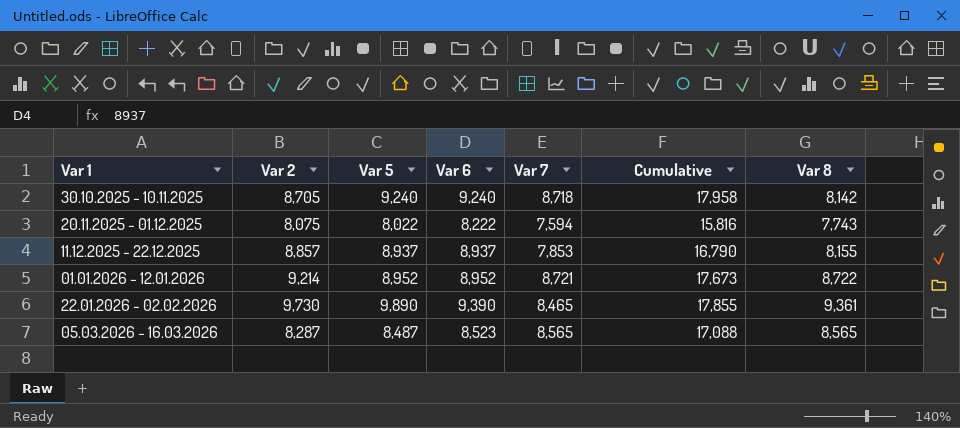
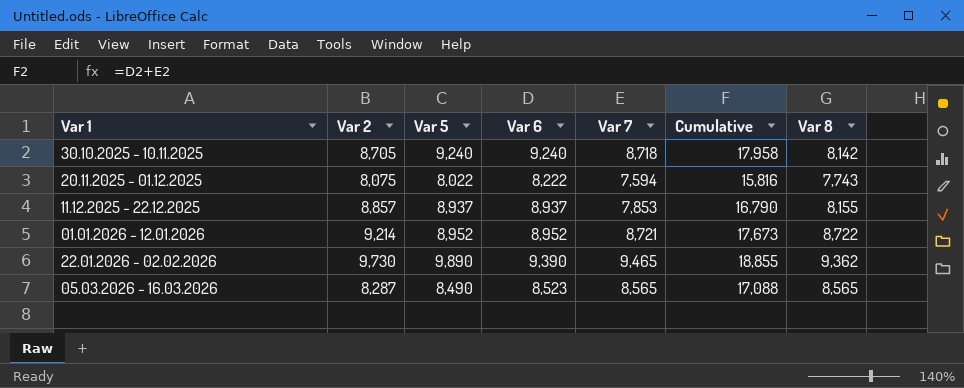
22.01.2026 - 02.02.2026 | Var 7: 8,465 -> 9,465
22.01.2026 - 02.02.2026 | Cumulative: 17,855 -> 18,855
22.01.2026 - 02.02.2026 | Var 8: 9,361 -> 9,362
05.03.2026 - 16.03.2026 | Var 5: 8,487 -> 8,490

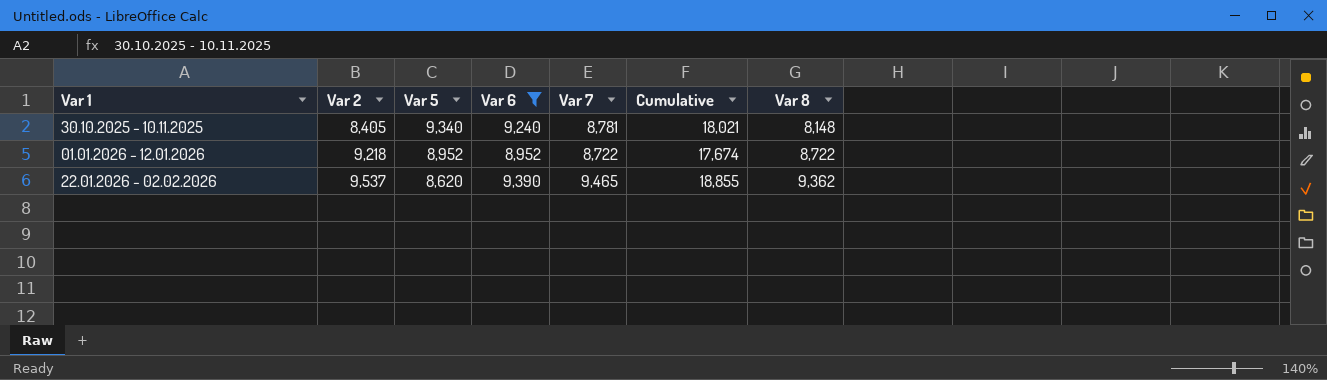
filter: none -> Var 6 >= 8,952
30.10.2025 - 10.11.2025 | Var 2: 8,705 -> 8,405
30.10.2025 - 10.11.2025 | Var 5: 9,240 -> 9,340
30.10.2025 - 10.11.2025 | Var 7: 8,718 -> 8,781
30.10.2025 - 10.11.2025 | Cumulative: 17,958 -> 18,021
30.10.2025 - 10.11.2025 | Var 8: 8,142 -> 8,148
01.01.2026 - 12.01.2026 | Var 2: 9,214 -> 9,218
01.01.2026 - 12.01.2026 | Var 7: 8,721 -> 8,722
01.01.2026 - 12.01.2026 | Cumulative: 17,673 -> 17,674
22.01.2026 - 02.02.2026 | Var 2: 9,730 -> 9,537
22.01.2026 - 02.02.2026 | Var 5: 9,890 -> 8,620

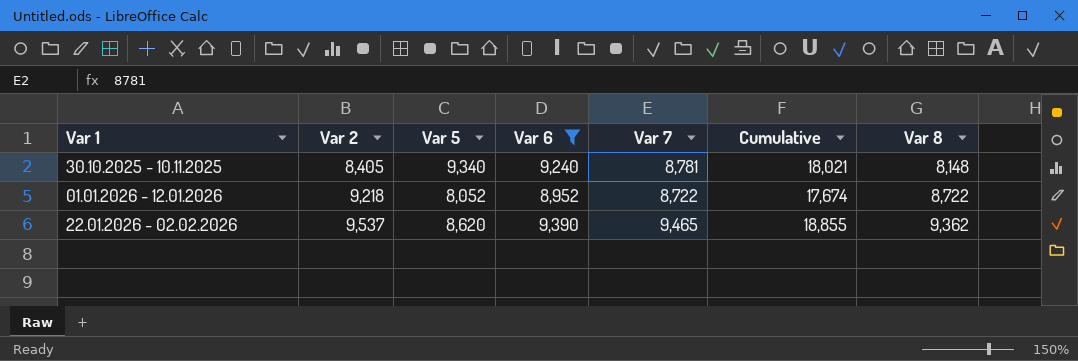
01.01.2026 - 12.01.2026 | Var 5: 8,952 -> 8,052

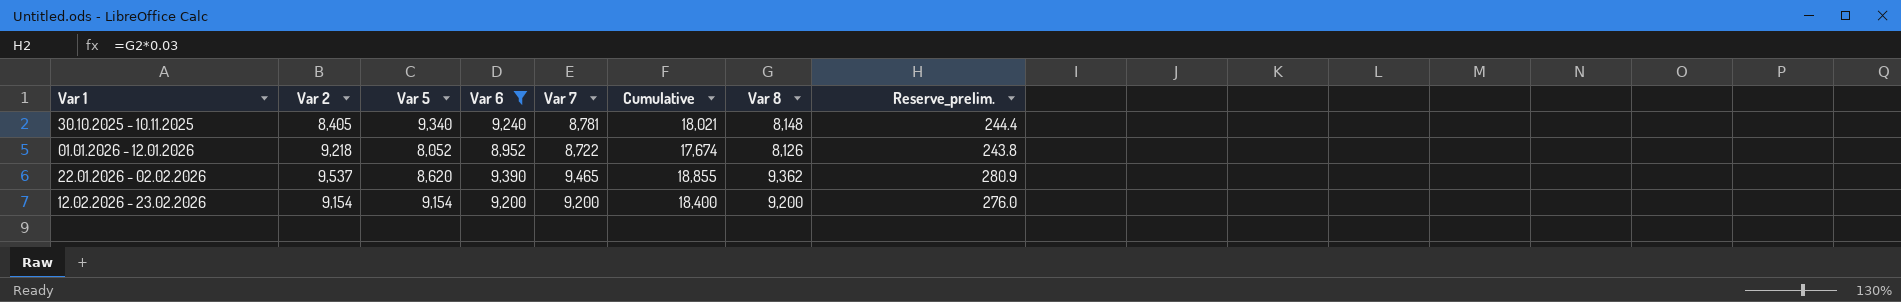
column Reserve_prelim. | formula: none -> [Var 8] * 0.03
01.01.2026 - 12.01.2026 | Var 8: 8,722 -> 8,126
row 12.02.2026 - 23.02.2026: none -> 9,154 | 9,154 | 9,200 | 9,200 | 18,400 | 9,200 | 276.0

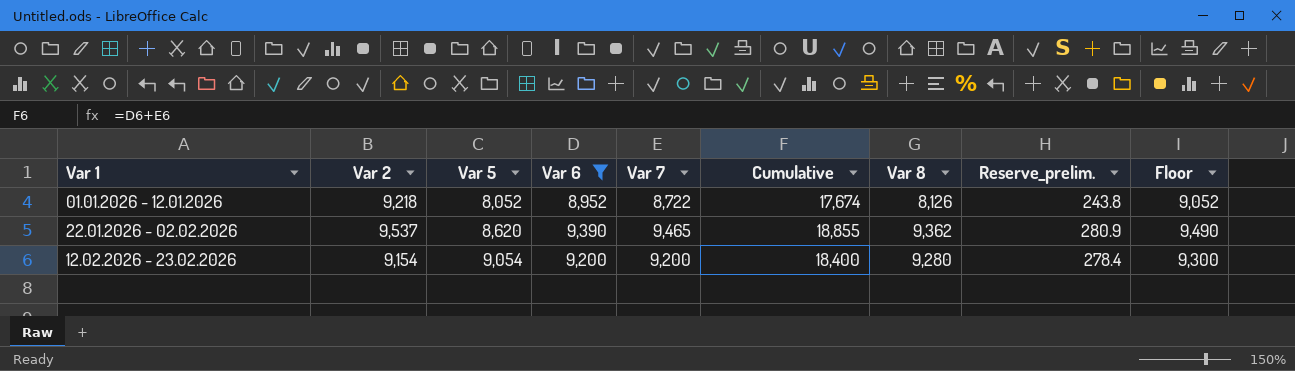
column Floor | formula: none -> [Var 6] + 100
row 30.10.2025 - 10.11.2025: 8,405 | 9,340 | 9,240 | 8,781 | 18,021 | 8,148 | 244.4 -> none
12.02.2026 - 23.02.2026 | Var 5: 9,154 -> 9,054
12.02.2026 - 23.02.2026 | Var 8: 9,200 -> 9,280
12.02.2026 - 23.02.2026 | Reserve_prelim.: 276.0 -> 278.4

